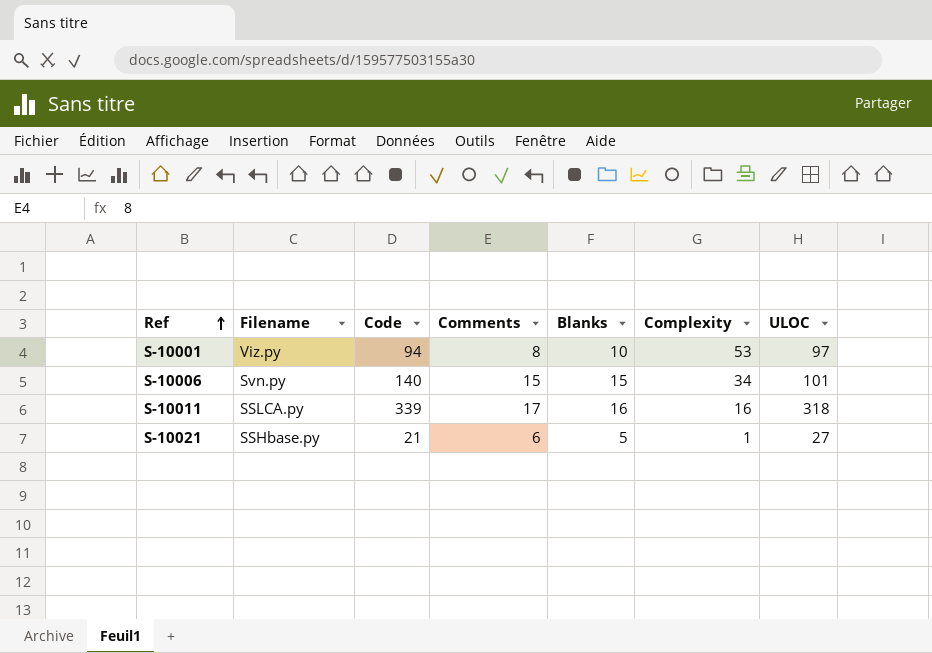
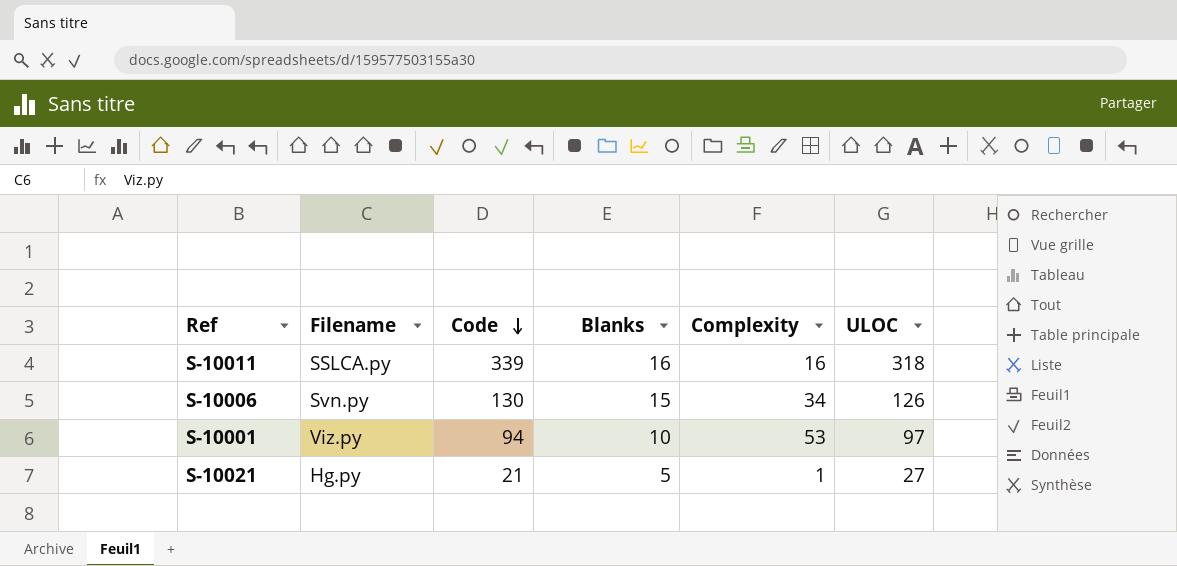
row order: Ref ascending -> Code descending
column Comments | position: 4 -> none
S-10006 | Code: 140 -> 130
S-10006 | ULOC: 101 -> 126
S-10021 | Filename: SSHbase.py -> Hg.py

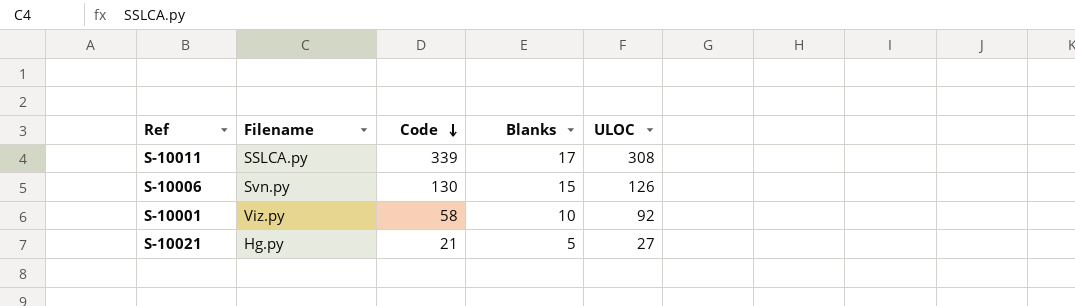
column Complexity | position: 5 -> none
S-10011 | Blanks: 16 -> 17
S-10011 | ULOC: 318 -> 308
S-10001 | Code: 94 -> 58
S-10001 | ULOC: 97 -> 92

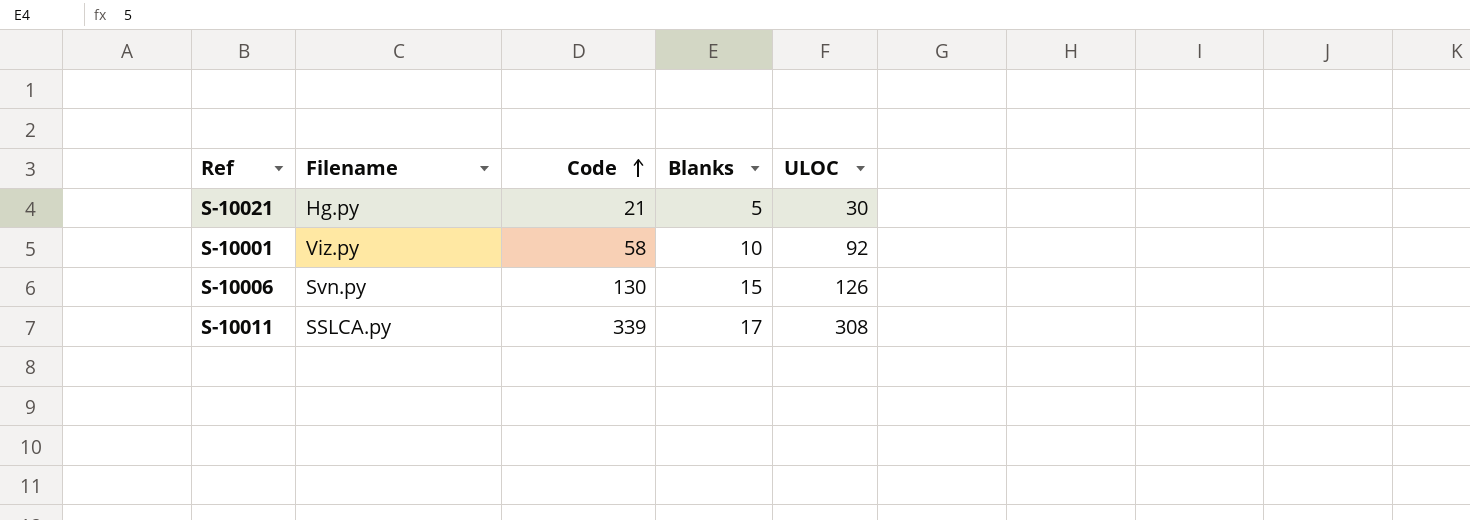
row order: Code descending -> Code ascending
S-10021 | ULOC: 27 -> 30

